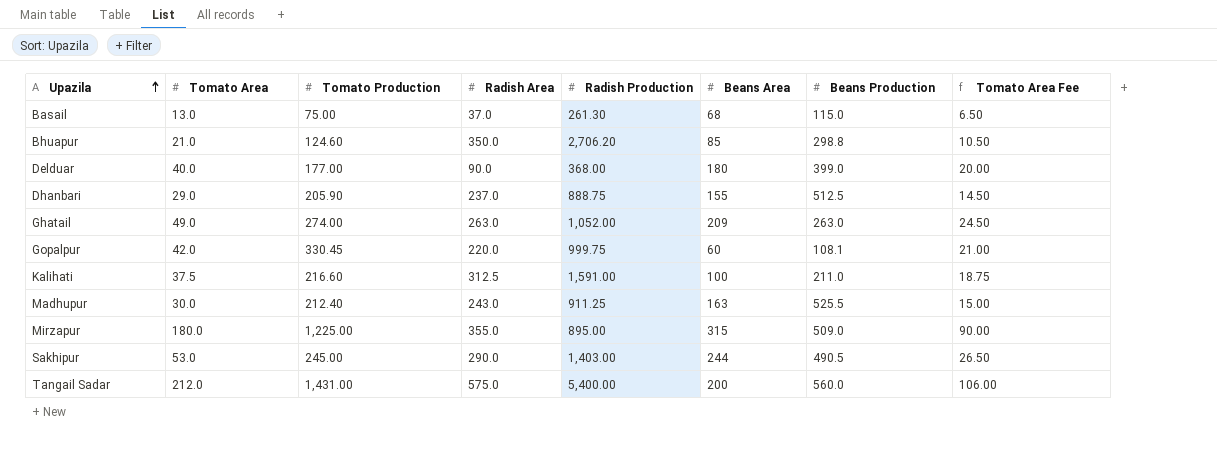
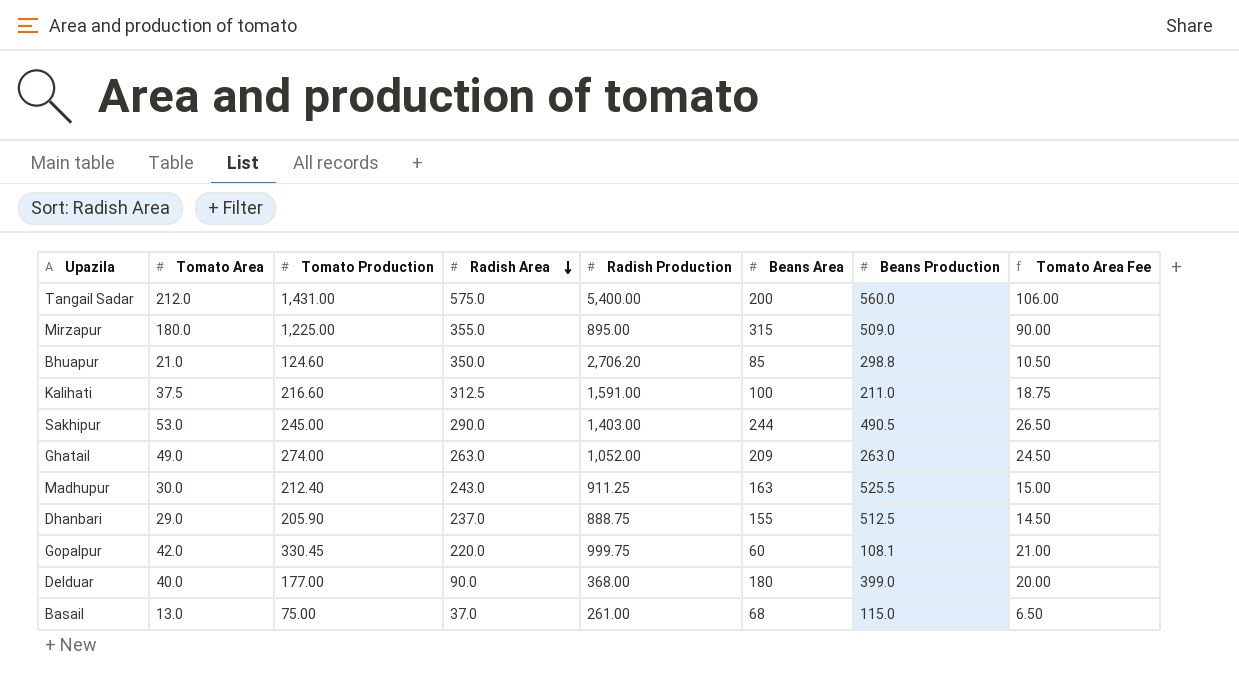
row order: Upazila ascending -> Radish Area descending
Basail | Radish Production: 261.30 -> 261.00

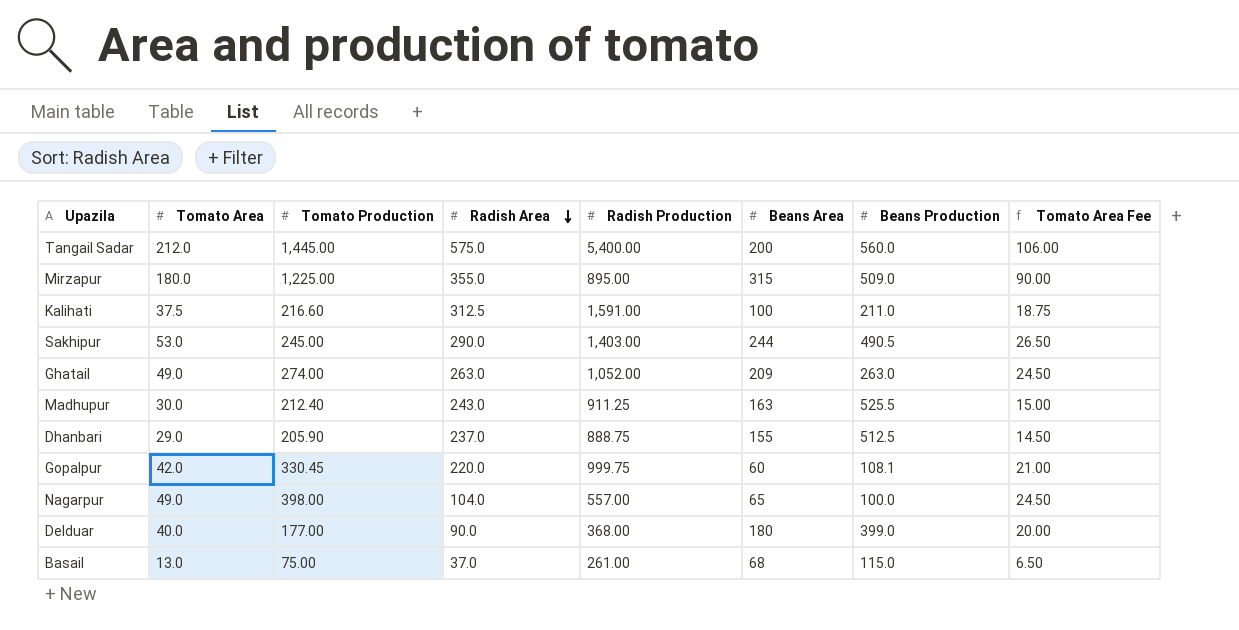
row Bhuapur: 21.0 | 124.60 | 350.0 | 2,706.20 | 85 | 298.8 | 10.50 -> none
Tangail Sadar | Tomato Production: 1,431.00 -> 1,445.00
row Nagarpur: none -> 49.0 | 398.00 | 104.0 | 557.00 | 65 | 100.0 | 24.50

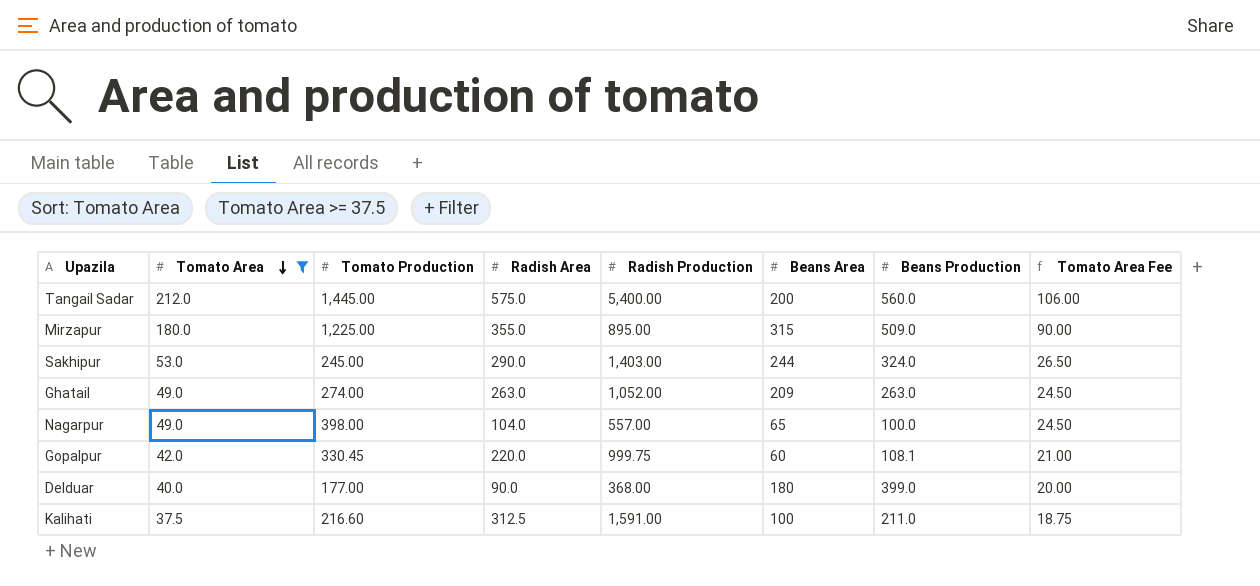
filter: none -> Tomato Area >= 37.5
row order: Radish Area descending -> Tomato Area descending
Sakhipur | Beans Production: 490.5 -> 324.0

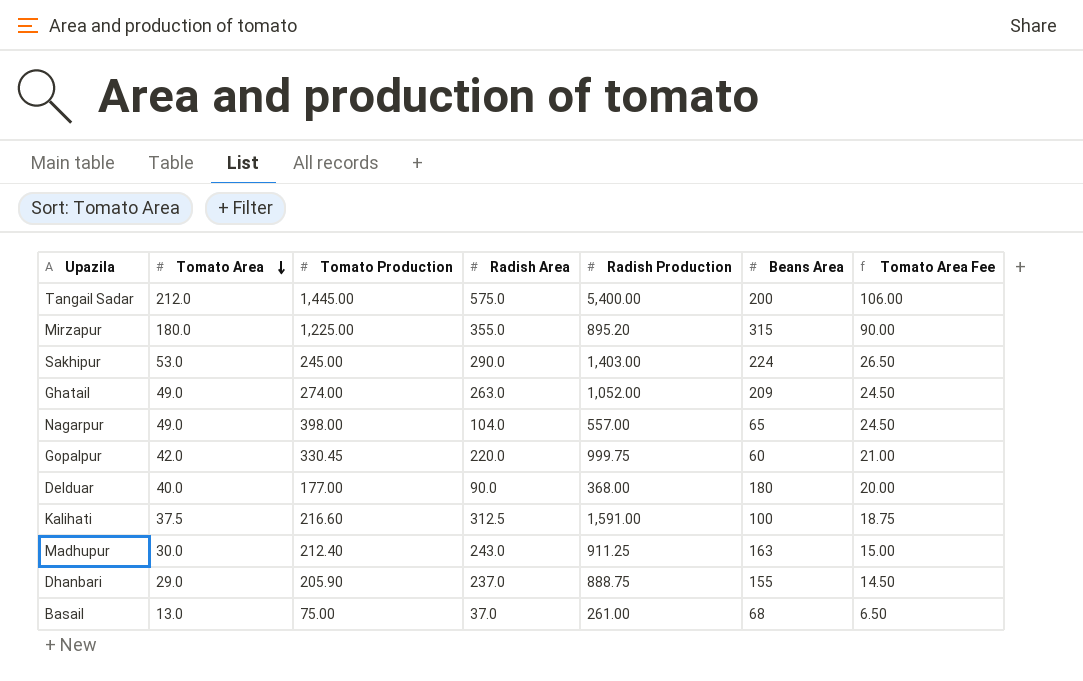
filter: Tomato Area >= 37.5 -> none
column Beans Production | position: 7 -> none
Mirzapur | Radish Production: 895.00 -> 895.20
Sakhipur | Beans Area: 244 -> 224

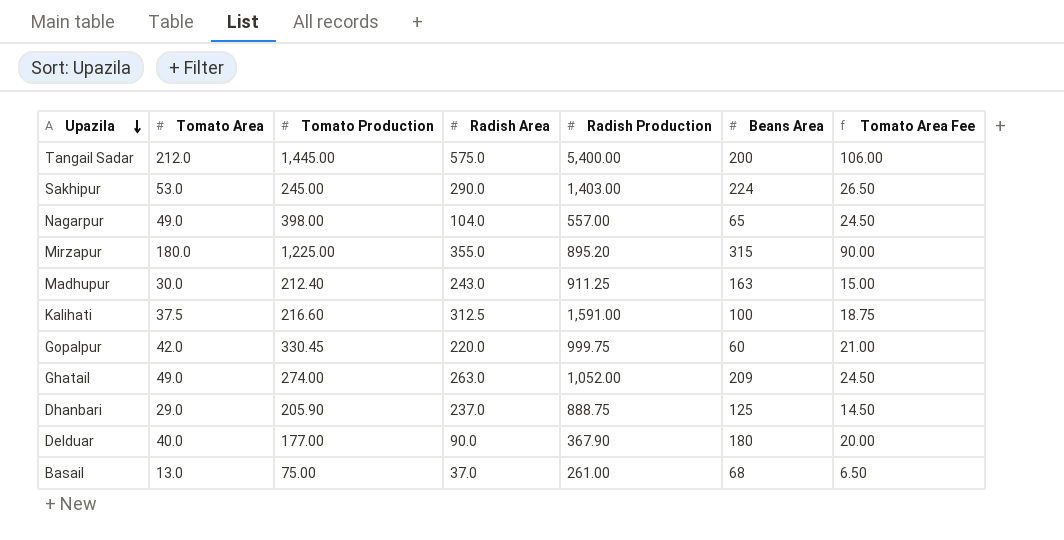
row order: Tomato Area descending -> Upazila descending
Dhanbari | Beans Area: 155 -> 125
Delduar | Radish Production: 368.00 -> 367.90

